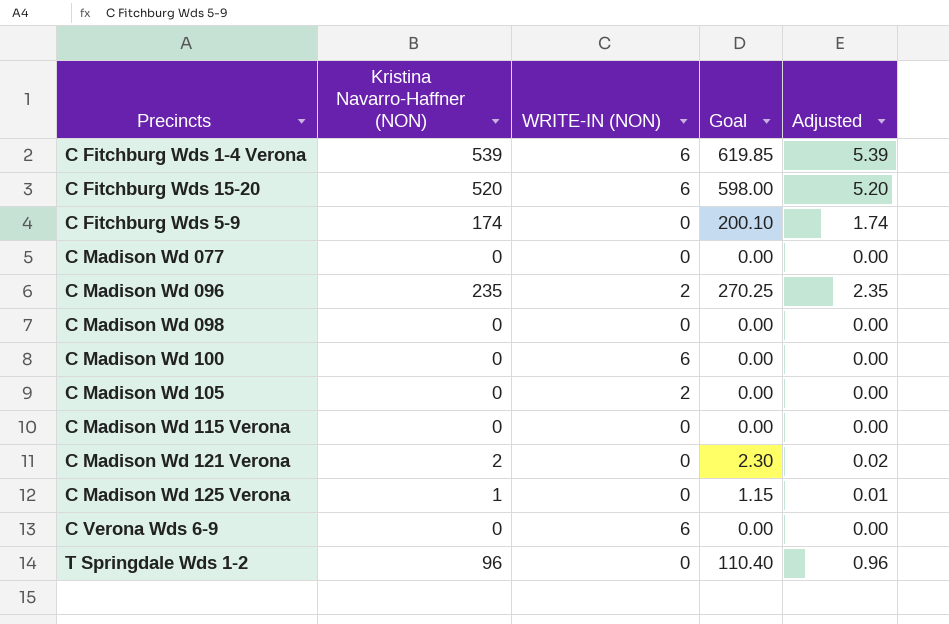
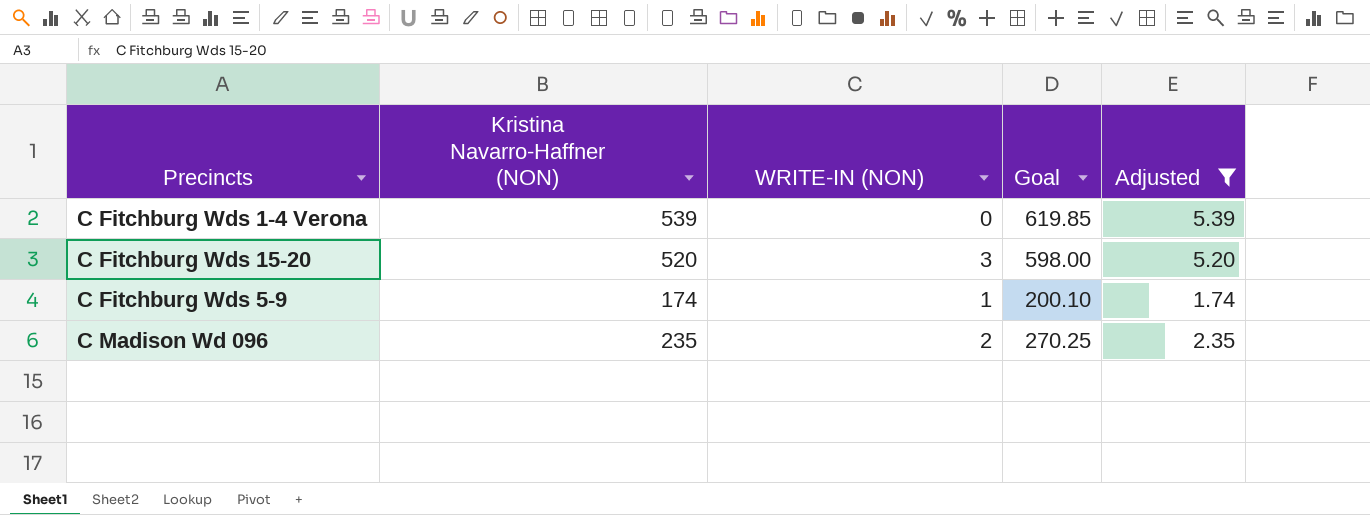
filter: none -> Adjusted >= 1.74
C Fitchburg Wds 1-4 Verona | WRITE-IN (NON): 6 -> 0
C Fitchburg Wds 15-20 | WRITE-IN (NON): 6 -> 3
C Fitchburg Wds 5-9 | WRITE-IN (NON): 0 -> 1

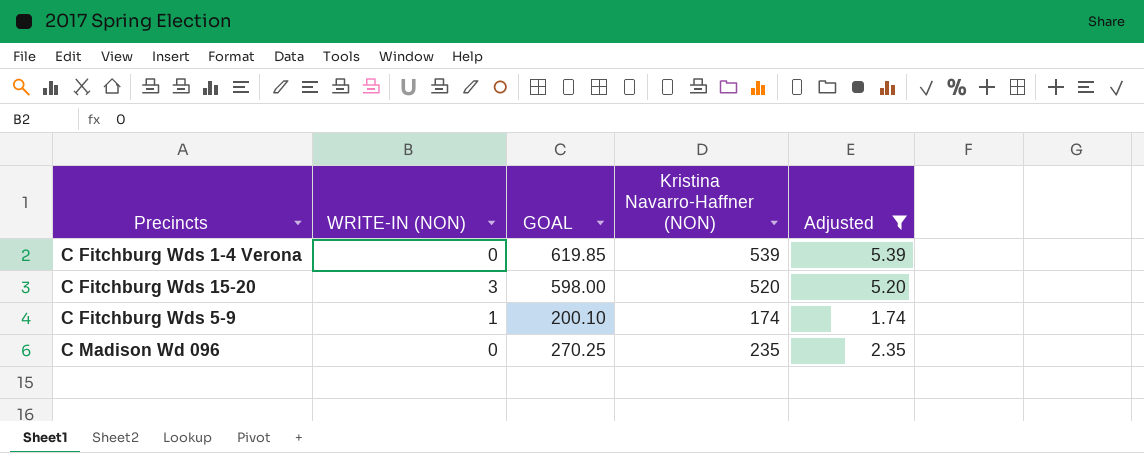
column name: Goal -> GOAL
column Kristina Navarro-Haffner (NON) | position: 2 -> 4
C Madison Wd 096 | WRITE-IN (NON): 2 -> 0

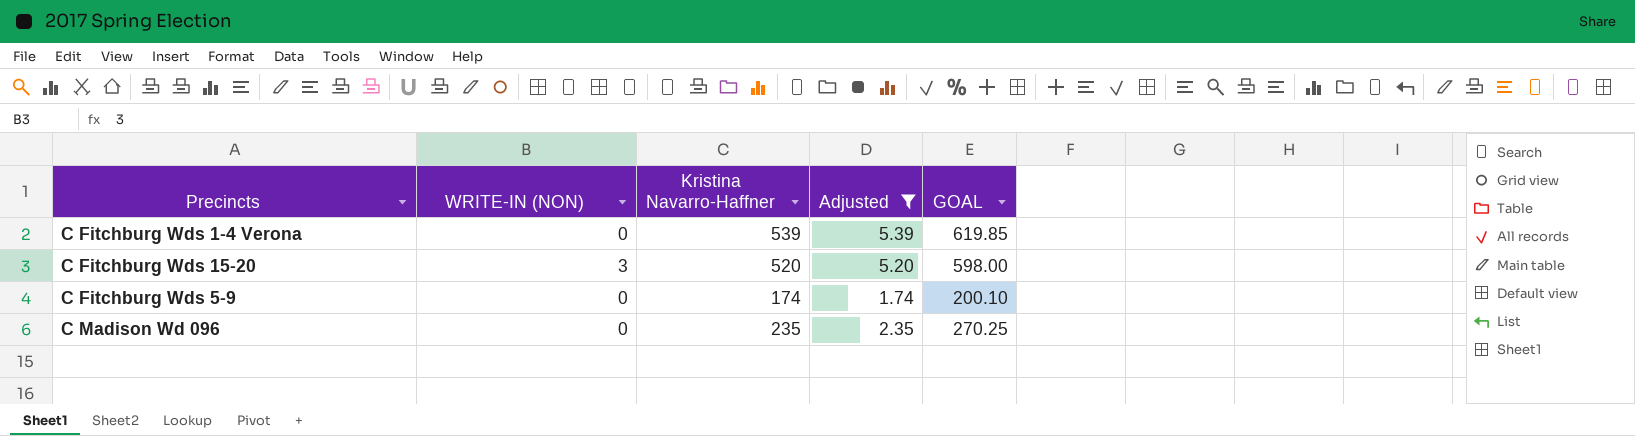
column name: Kristina Navarro-Haffner (NON) -> Kristina Navarro-Haffner
column GOAL | position: 3 -> 5
C Fitchburg Wds 5-9 | WRITE-IN (NON): 1 -> 0

